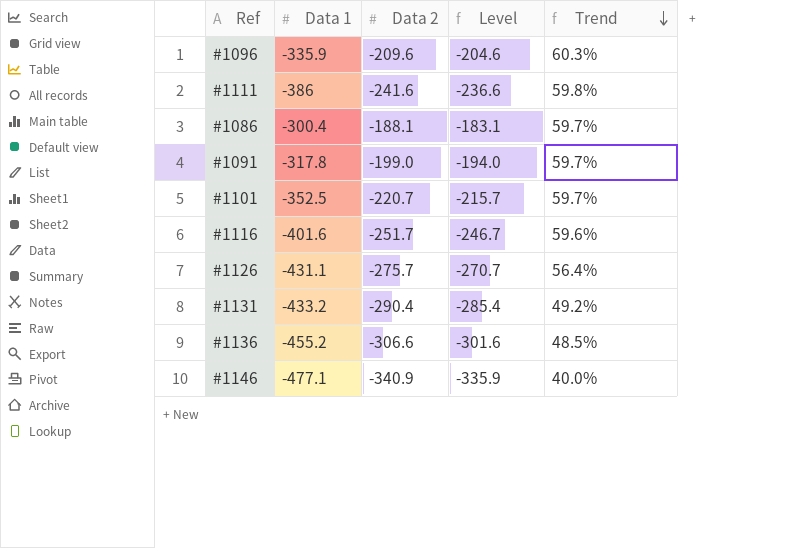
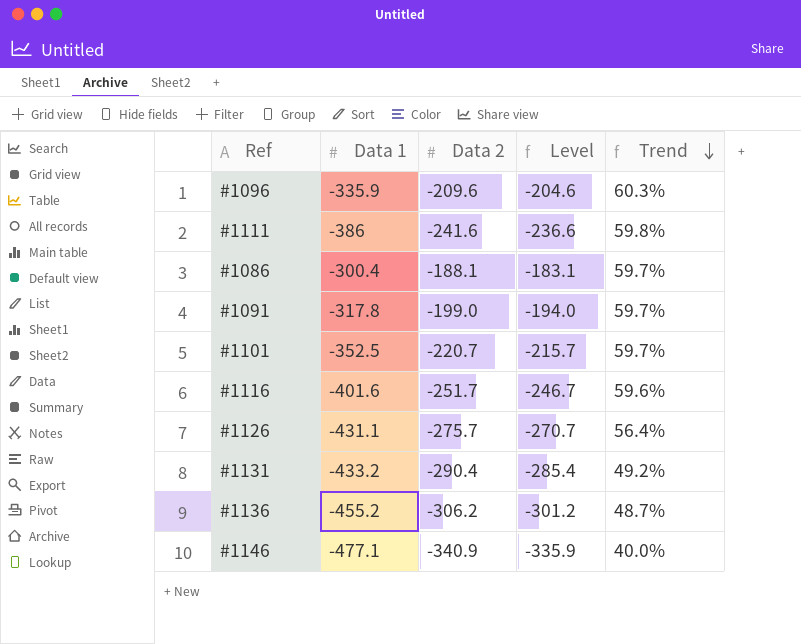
#1136 | Data 2: -306.6 -> -306.2
#1136 | Level: -301.6 -> -301.2
#1136 | Trend: 48.5% -> 48.7%

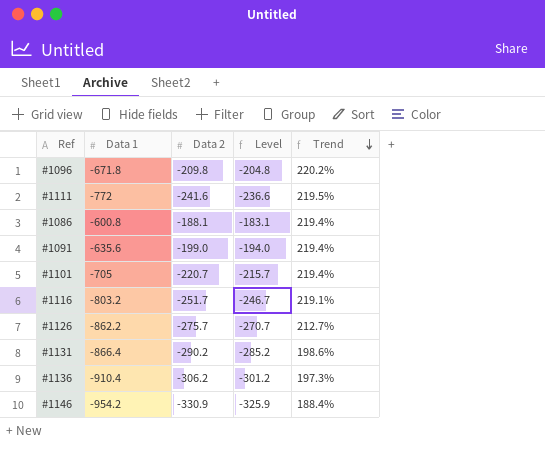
#1096 | Data 1: -335.9 -> -671.8
#1096 | Data 2: -209.6 -> -209.8
#1096 | Level: -204.6 -> -204.8
#1096 | Trend: 60.3% -> 220.2%
#1111 | Data 1: -386 -> -772
#1111 | Trend: 59.8% -> 219.5%
#1086 | Data 1: -300.4 -> -600.8
#1086 | Trend: 59.7% -> 219.4%
#1091 | Data 1: -317.8 -> -635.6
#1091 | Trend: 59.7% -> 219.4%
#1101 | Data 1: -352.5 -> -705
#1101 | Trend: 59.7% -> 219.4%
#1116 | Data 1: -401.6 -> -803.2
#1116 | Trend: 59.6% -> 219.1%
#1126 | Data 1: -431.1 -> -862.2
#1126 | Trend: 56.4% -> 212.7%
#1131 | Data 1: -433.2 -> -866.4
#1131 | Data 2: -290.4 -> -290.2
#1131 | Level: -285.4 -> -285.2
#1131 | Trend: 49.2% -> 198.6%
#1136 | Data 1: -455.2 -> -910.4
#1136 | Trend: 48.7% -> 197.3%
#1146 | Data 1: -477.1 -> -954.2
#1146 | Data 2: -340.9 -> -330.9
#1146 | Level: -335.9 -> -325.9
#1146 | Trend: 40.0% -> 188.4%

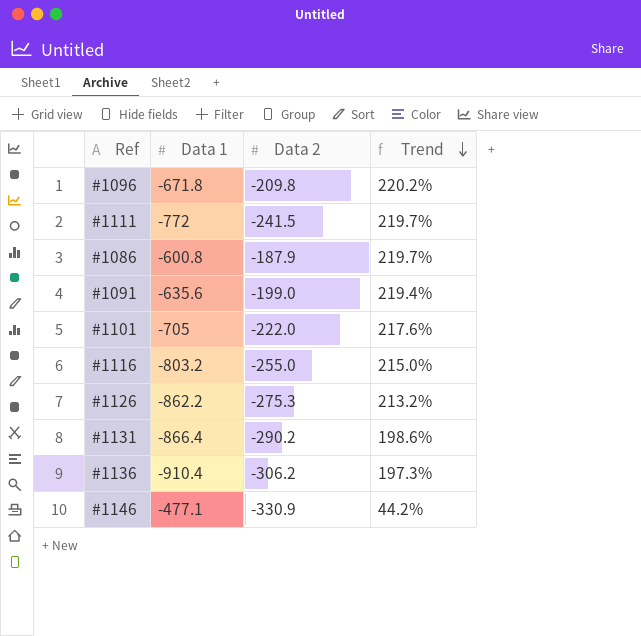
column Level | formula: [Data 2] + 5 -> none
#1111 | Data 2: -241.6 -> -241.5
#1111 | Trend: 219.5% -> 219.7%
#1086 | Data 2: -188.1 -> -187.9
#1086 | Trend: 219.4% -> 219.7%
#1101 | Data 2: -220.7 -> -222.0
#1101 | Trend: 219.4% -> 217.6%
#1116 | Data 2: -251.7 -> -255.0
#1116 | Trend: 219.1% -> 215.0%
#1126 | Data 2: -275.7 -> -275.3
#1126 | Trend: 212.7% -> 213.2%
#1146 | Data 1: -954.2 -> -477.1
#1146 | Trend: 188.4% -> 44.2%

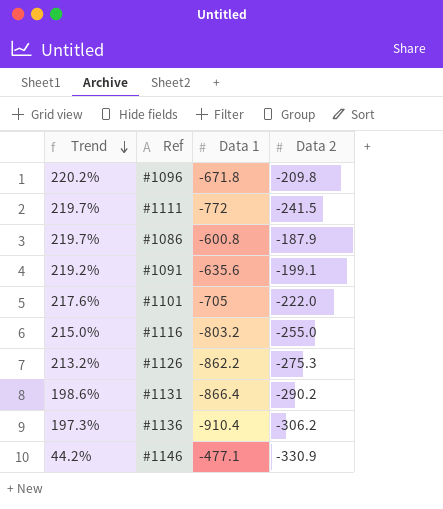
column Trend | position: 4 -> 1
#1091 | Trend: 219.4% -> 219.2%
#1091 | Data 2: -199.0 -> -199.1

